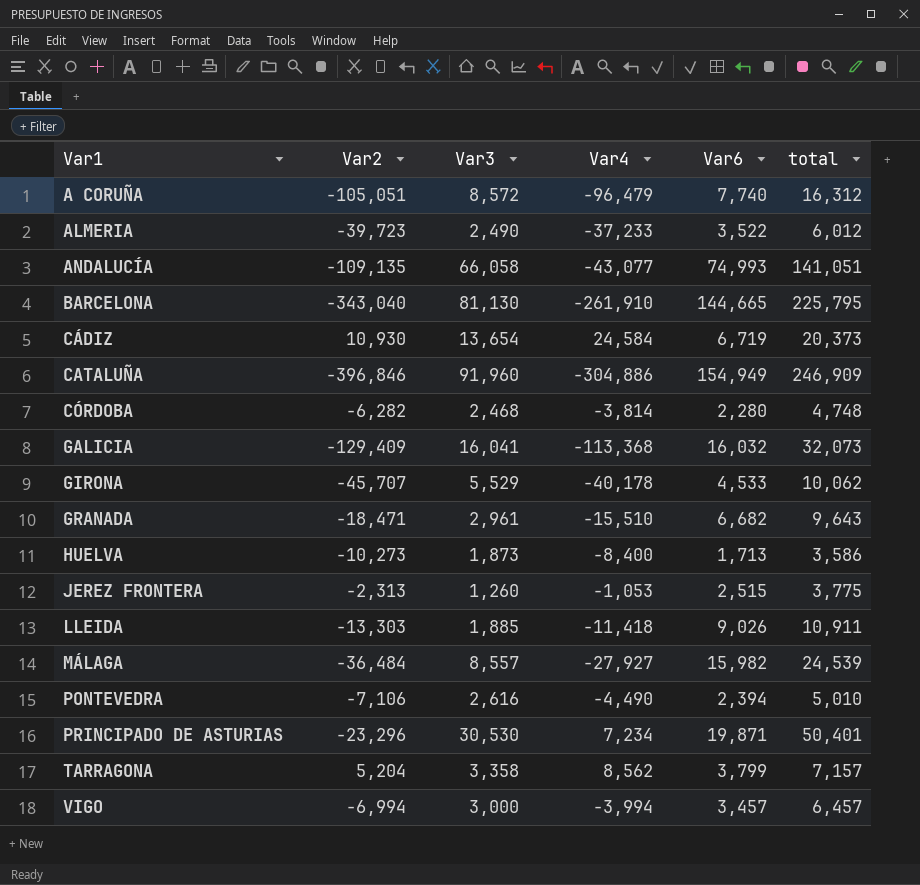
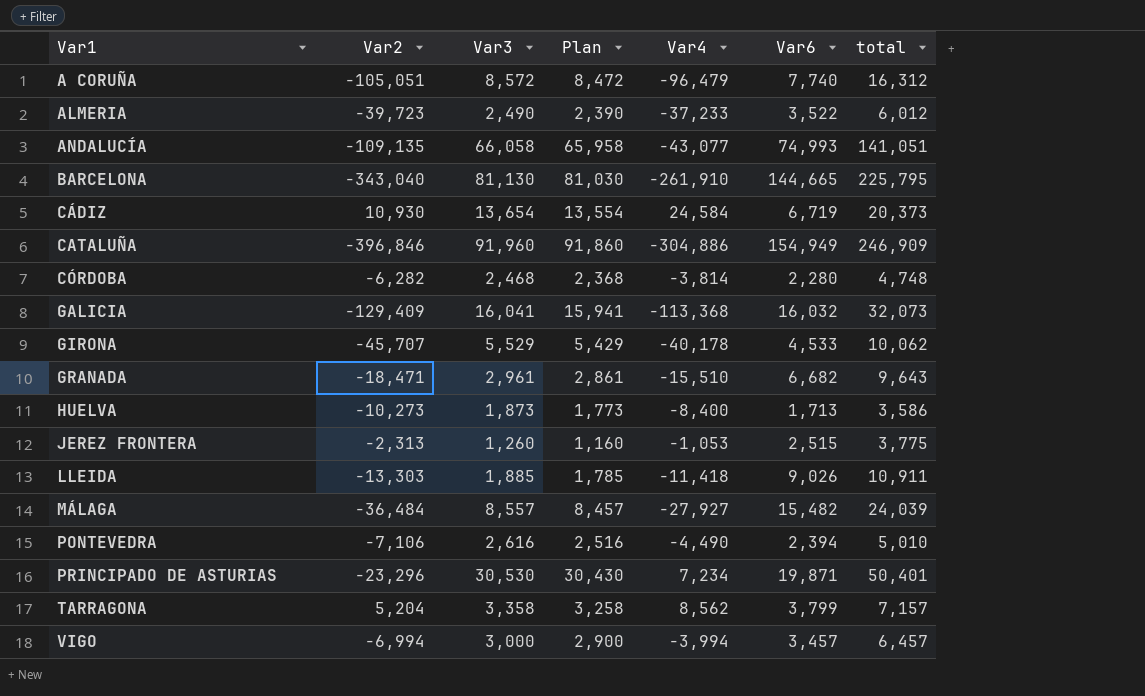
column Plan | formula: none -> [Var3] - 100
MÁLAGA | Var6: 15,982 -> 15,482
MÁLAGA | total: 24,539 -> 24,039

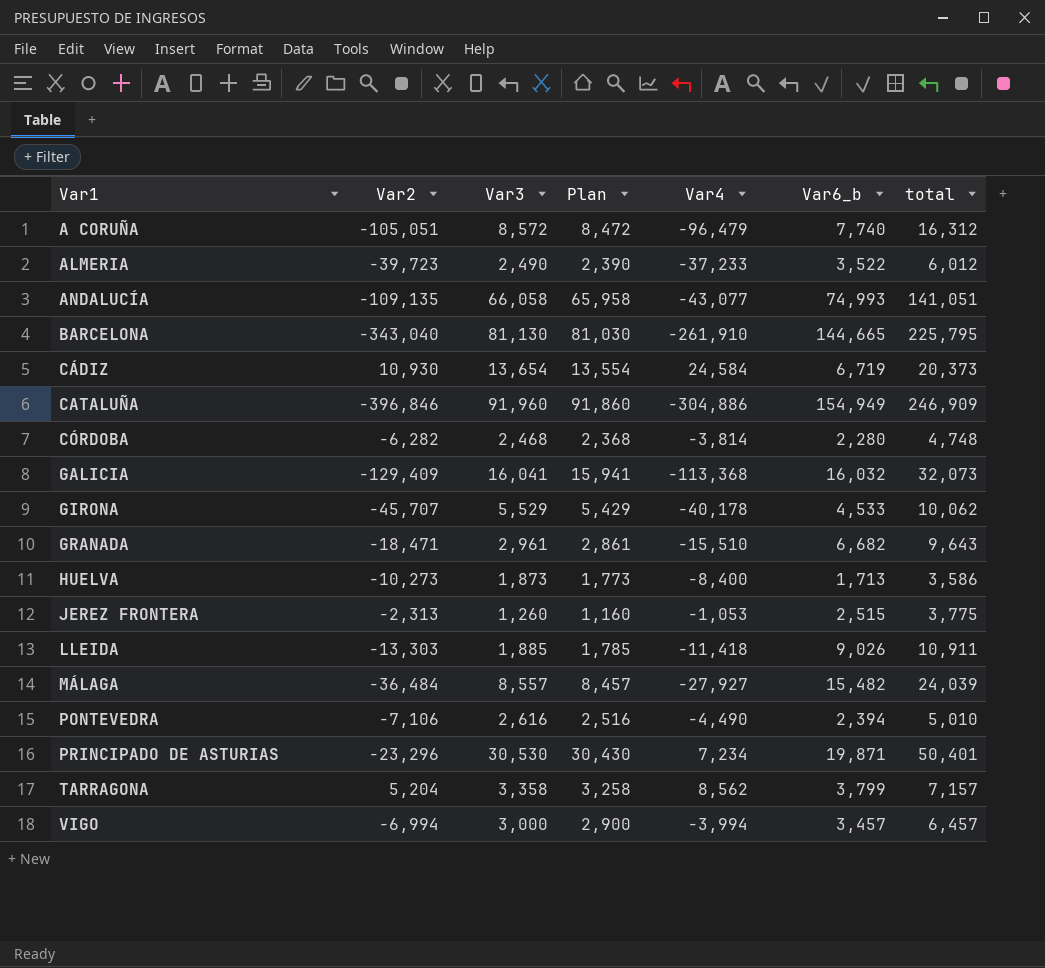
column name: Var6 -> Var6_b

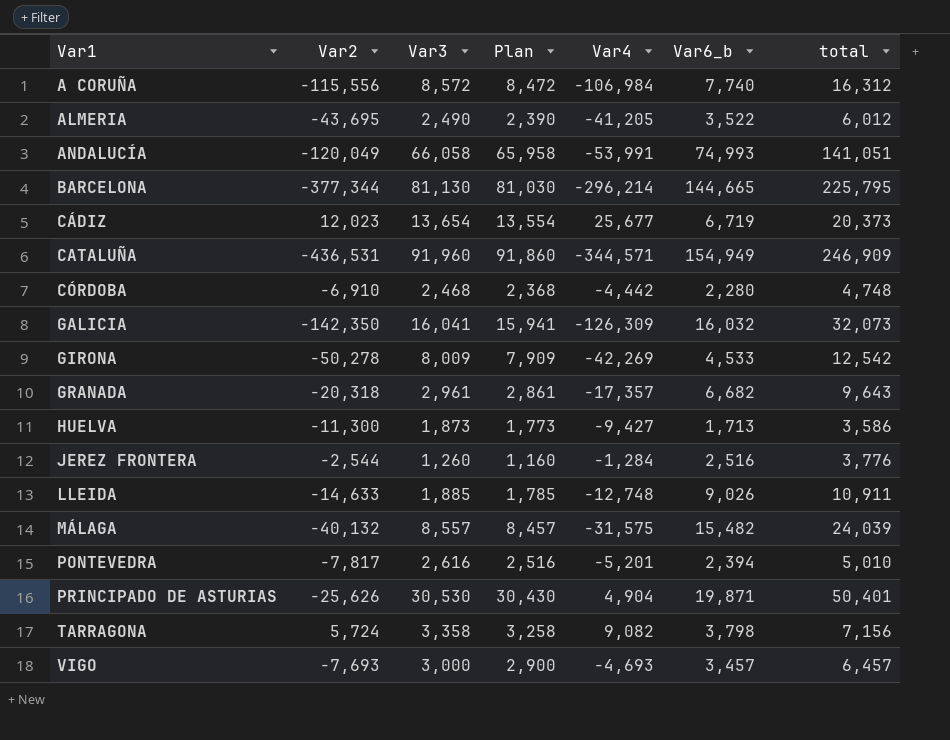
A CORUÑA | Var2: -105,051 -> -115,556
A CORUÑA | Var4: -96,479 -> -106,984
ALMERIA | Var2: -39,723 -> -43,695
ALMERIA | Var4: -37,233 -> -41,205
ANDALUCÍA | Var2: -109,135 -> -120,049
ANDALUCÍA | Var4: -43,077 -> -53,991
BARCELONA | Var2: -343,040 -> -377,344
BARCELONA | Var4: -261,910 -> -296,214
CÁDIZ | Var2: 10,930 -> 12,023
CÁDIZ | Var4: 24,584 -> 25,677
CATALUÑA | Var2: -396,846 -> -436,531
CATALUÑA | Var4: -304,886 -> -344,571
CÓRDOBA | Var2: -6,282 -> -6,910
CÓRDOBA | Var4: -3,814 -> -4,442
GALICIA | Var2: -129,409 -> -142,350
GALICIA | Var4: -113,368 -> -126,309
GIRONA | Var2: -45,707 -> -50,278
GIRONA | Var3: 5,529 -> 8,009
GIRONA | Plan: 5,429 -> 7,909
GIRONA | Var4: -40,178 -> -42,269
GIRONA | total: 10,062 -> 12,542
GRANADA | Var2: -18,471 -> -20,318
GRANADA | Var4: -15,510 -> -17,357
HUELVA | Var2: -10,273 -> -11,300
HUELVA | Var4: -8,400 -> -9,427
JEREZ FRONTERA | Var2: -2,313 -> -2,544
JEREZ FRONTERA | Var4: -1,053 -> -1,284
JEREZ FRONTERA | Var6_b: 2,515 -> 2,516
JEREZ FRONTERA | total: 3,775 -> 3,776
LLEIDA | Var2: -13,303 -> -14,633
LLEIDA | Var4: -11,418 -> -12,748
MÁLAGA | Var2: -36,484 -> -40,132
MÁLAGA | Var4: -27,927 -> -31,575
PONTEVEDRA | Var2: -7,106 -> -7,817
PONTEVEDRA | Var4: -4,490 -> -5,201
PRINCIPADO DE ASTURIAS | Var2: -23,296 -> -25,626
PRINCIPADO DE ASTURIAS | Var4: 7,234 -> 4,904
TARRAGONA | Var2: 5,204 -> 5,724
TARRAGONA | Var4: 8,562 -> 9,082
TARRAGONA | Var6_b: 3,799 -> 3,798
TARRAGONA | total: 7,157 -> 7,156
VIGO | Var2: -6,994 -> -7,693
VIGO | Var4: -3,994 -> -4,693

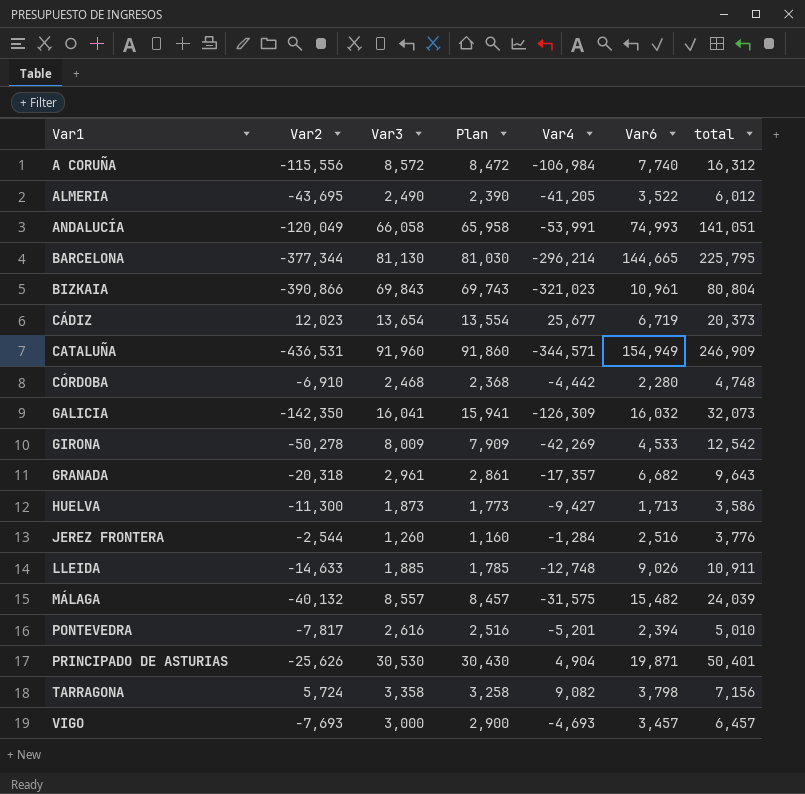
column name: Var6_b -> Var6
row BIZKAIA: none -> -390,866 | 69,843 | 69,743 | -321,023 | 10,961 | 80,804

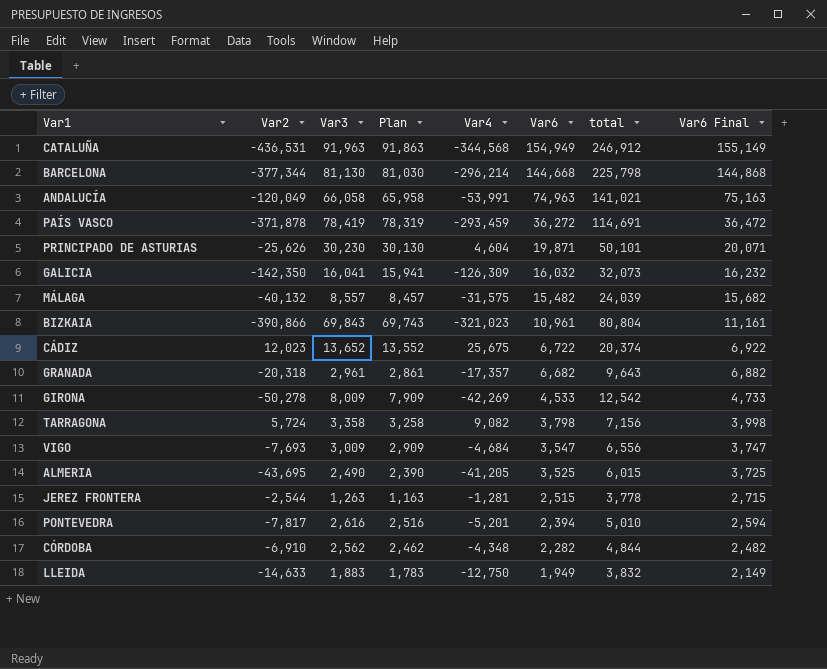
row order: Var1 ascending -> Var6 descending
column Var6 Final | formula: none -> [Var6] + 200
row A CORUÑA: -115,556 | 8,572 | 8,472 | -106,984 | 7,740 | 16,312 -> none
row HUELVA: -11,300 | 1,873 | 1,773 | -9,427 | 1,713 | 3,586 -> none
CATALUÑA | Var3: 91,960 -> 91,963
CATALUÑA | Plan: 91,860 -> 91,863
CATALUÑA | Var4: -344,571 -> -344,568
CATALUÑA | total: 246,909 -> 246,912
BARCELONA | Var6: 144,665 -> 144,668
BARCELONA | total: 225,795 -> 225,798
ANDALUCÍA | Var6: 74,993 -> 74,963
ANDALUCÍA | total: 141,051 -> 141,021
row PAÍS VASCO: none -> -371,878 | 78,419 | 78,319 | -293,459 | 36,272 | 114,691 | 36,472
PRINCIPADO DE ASTURIAS | Var3: 30,530 -> 30,230
PRINCIPADO DE ASTURIAS | Plan: 30,430 -> 30,130
PRINCIPADO DE ASTURIAS | Var4: 4,904 -> 4,604
PRINCIPADO DE ASTURIAS | total: 50,401 -> 50,101
CÁDIZ | Var3: 13,654 -> 13,652
CÁDIZ | Plan: 13,554 -> 13,552
CÁDIZ | Var4: 25,677 -> 25,675
CÁDIZ | Var6: 6,719 -> 6,722
CÁDIZ | total: 20,373 -> 20,374
VIGO | Var3: 3,000 -> 3,009
VIGO | Plan: 2,900 -> 2,909
VIGO | Var4: -4,693 -> -4,684
VIGO | Var6: 3,457 -> 3,547
VIGO | total: 6,457 -> 6,556
ALMERIA | Var6: 3,522 -> 3,525
ALMERIA | total: 6,012 -> 6,015
JEREZ FRONTERA | Var3: 1,260 -> 1,263
JEREZ FRONTERA | Plan: 1,160 -> 1,163
JEREZ FRONTERA | Var4: -1,284 -> -1,281
JEREZ FRONTERA | Var6: 2,516 -> 2,515
JEREZ FRONTERA | total: 3,776 -> 3,778
CÓRDOBA | Var3: 2,468 -> 2,562
CÓRDOBA | Plan: 2,368 -> 2,462
CÓRDOBA | Var4: -4,442 -> -4,348
CÓRDOBA | Var6: 2,280 -> 2,282
CÓRDOBA | total: 4,748 -> 4,844
LLEIDA | Var3: 1,885 -> 1,883
LLEIDA | Plan: 1,785 -> 1,783
LLEIDA | Var4: -12,748 -> -12,750
LLEIDA | Var6: 9,026 -> 1,949
LLEIDA | total: 10,911 -> 3,832

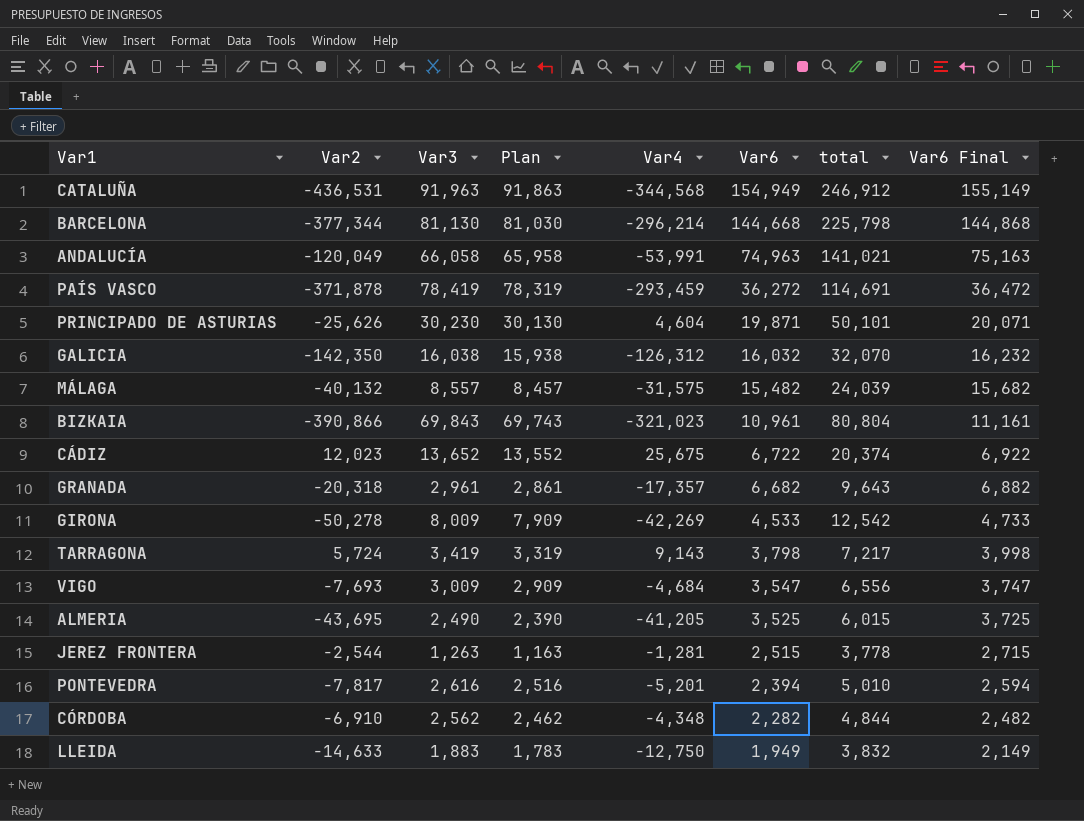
GALICIA | Var3: 16,041 -> 16,038
GALICIA | Plan: 15,941 -> 15,938
GALICIA | Var4: -126,309 -> -126,312
GALICIA | total: 32,073 -> 32,070
TARRAGONA | Var3: 3,358 -> 3,419
TARRAGONA | Plan: 3,258 -> 3,319
TARRAGONA | Var4: 9,082 -> 9,143
TARRAGONA | total: 7,156 -> 7,217

